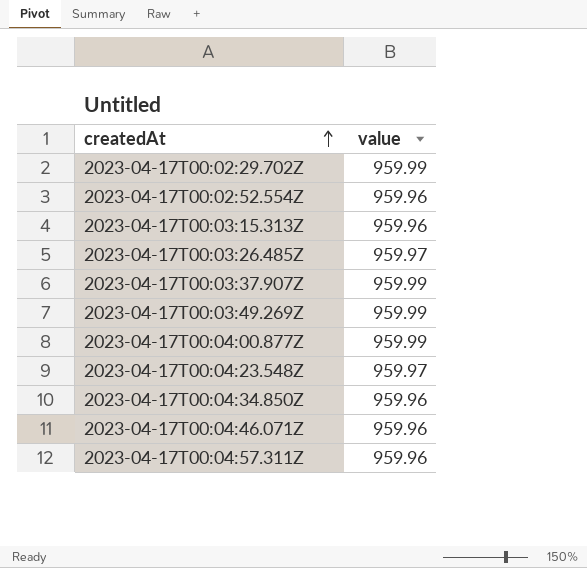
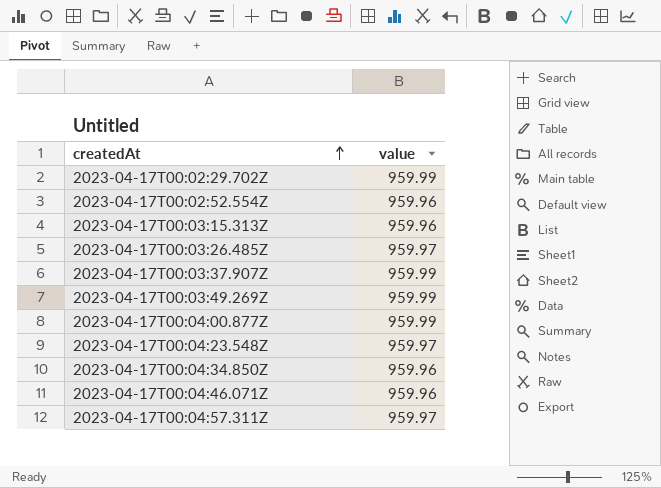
2023-04-17T00:04:57.311Z | value: 959.96 -> 959.97

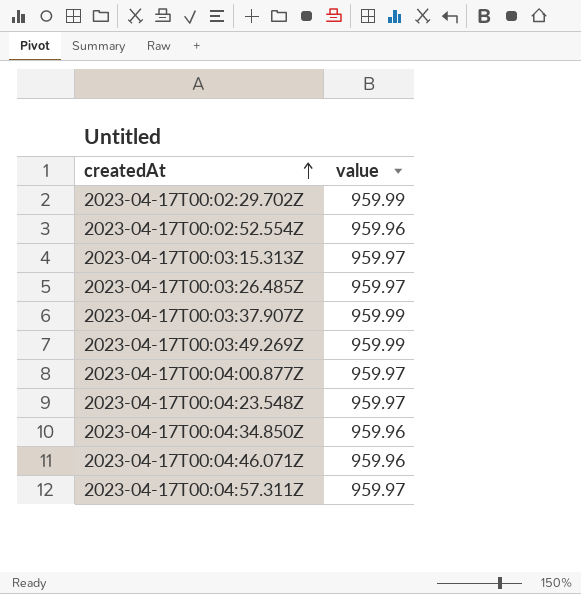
2023-04-17T00:03:15.313Z | value: 959.96 -> 959.97
2023-04-17T00:04:00.877Z | value: 959.99 -> 959.97

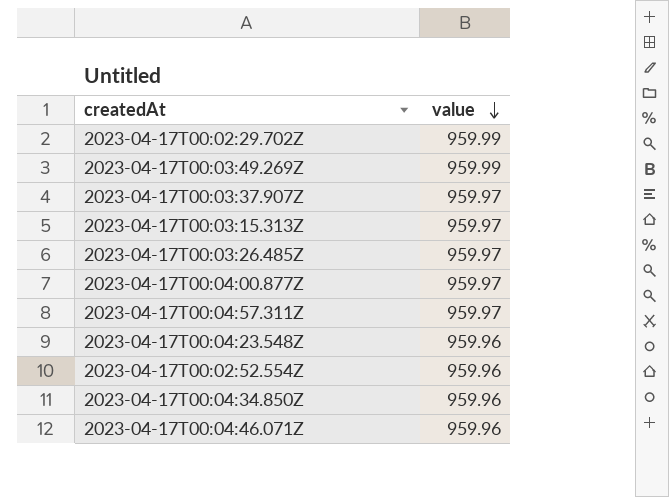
row order: createdAt ascending -> value descending
2023-04-17T00:03:37.907Z | value: 959.99 -> 959.97
2023-04-17T00:04:23.548Z | value: 959.97 -> 959.96

